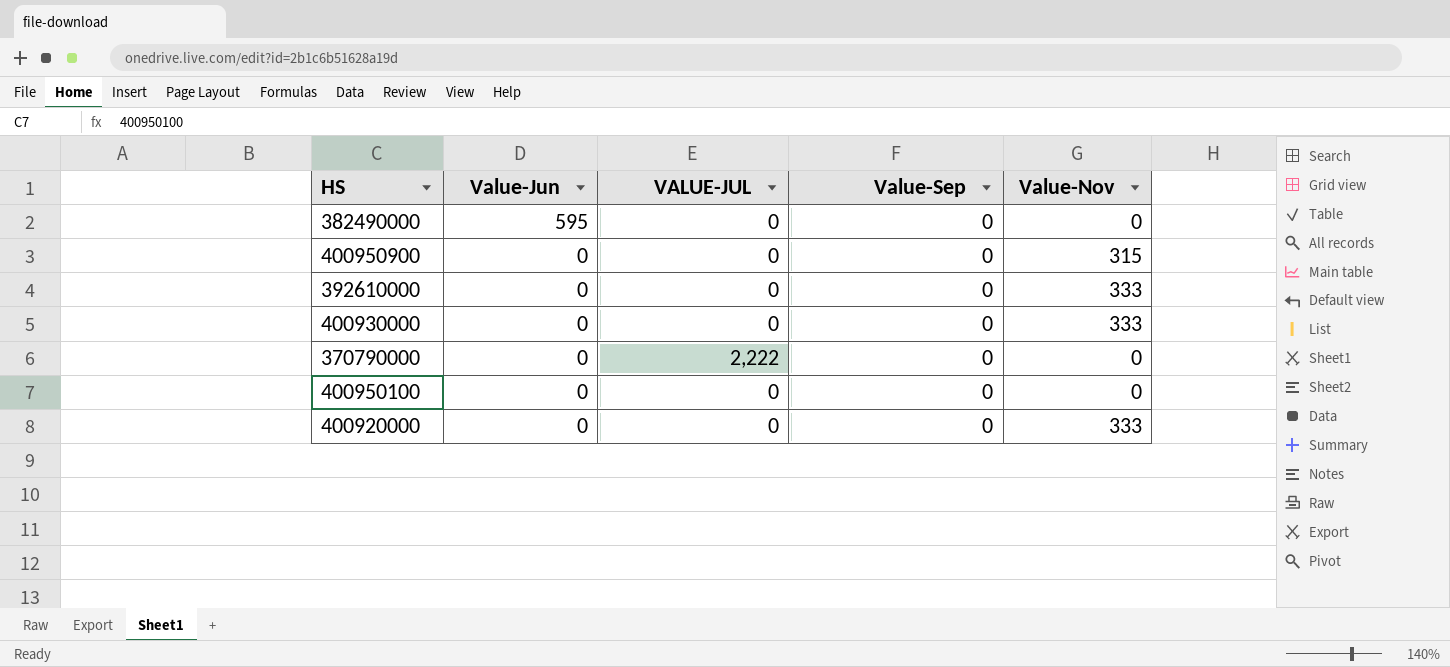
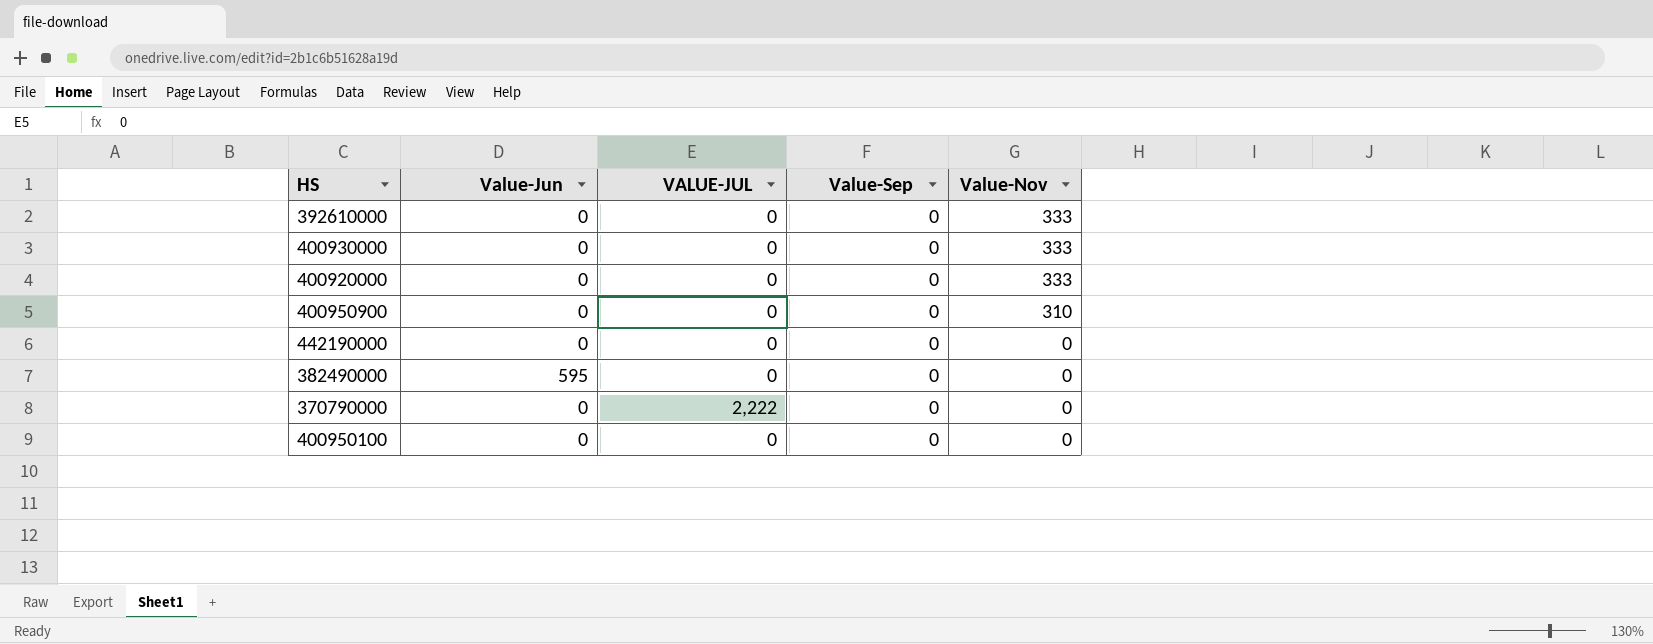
row order: Value-Jun descending -> Value-Nov descending
400950900 | Value-Nov: 315 -> 310
row 442190000: none -> 0 | 0 | 0 | 0

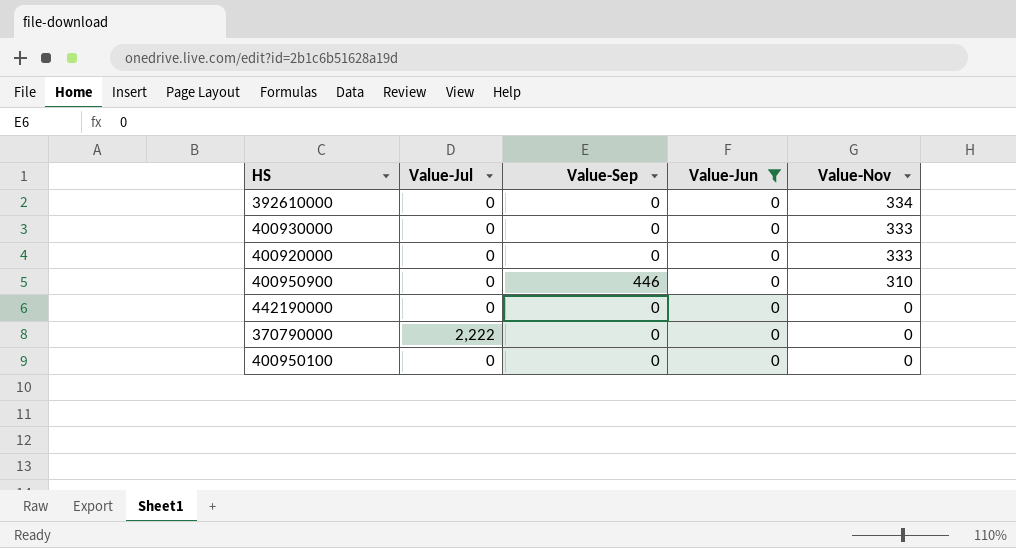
filter: none -> Value-Jun = 0
column name: VALUE-JUL -> Value-Jul
column Value-Jun | position: 2 -> 4
392610000 | Value-Nov: 333 -> 334
400950900 | Value-Sep: 0 -> 446

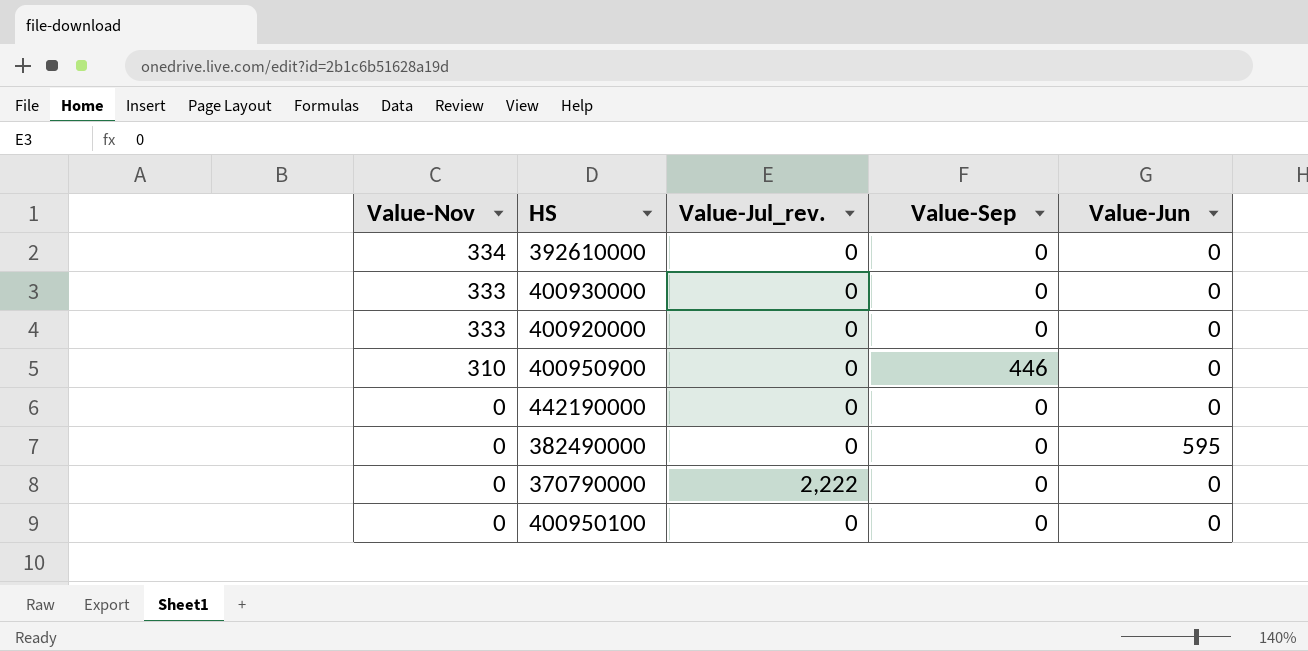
filter: Value-Jun = 0 -> none
column Value-Nov | position: 5 -> 1
column name: Value-Jul -> Value-Jul_rev.

